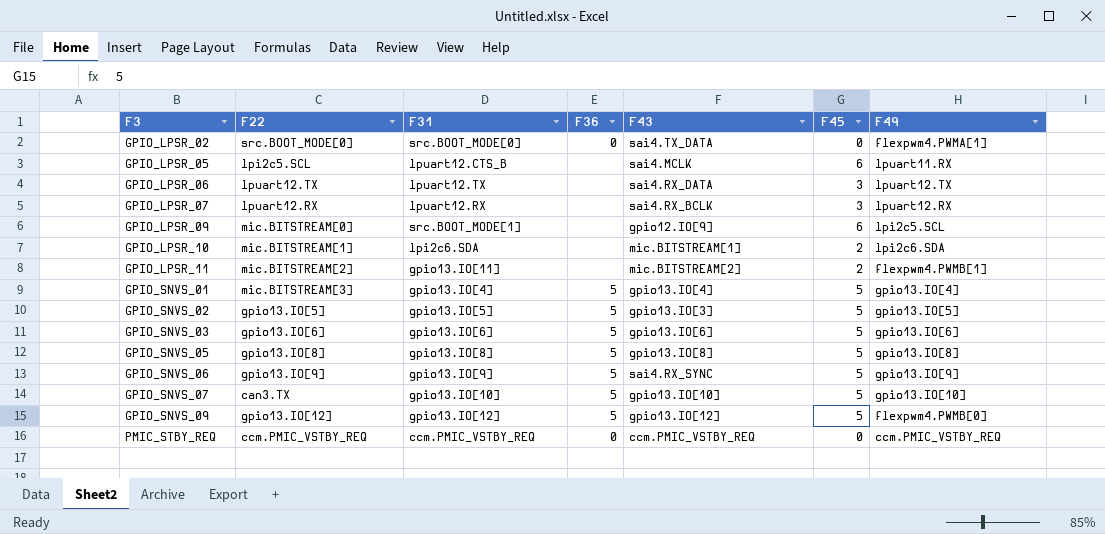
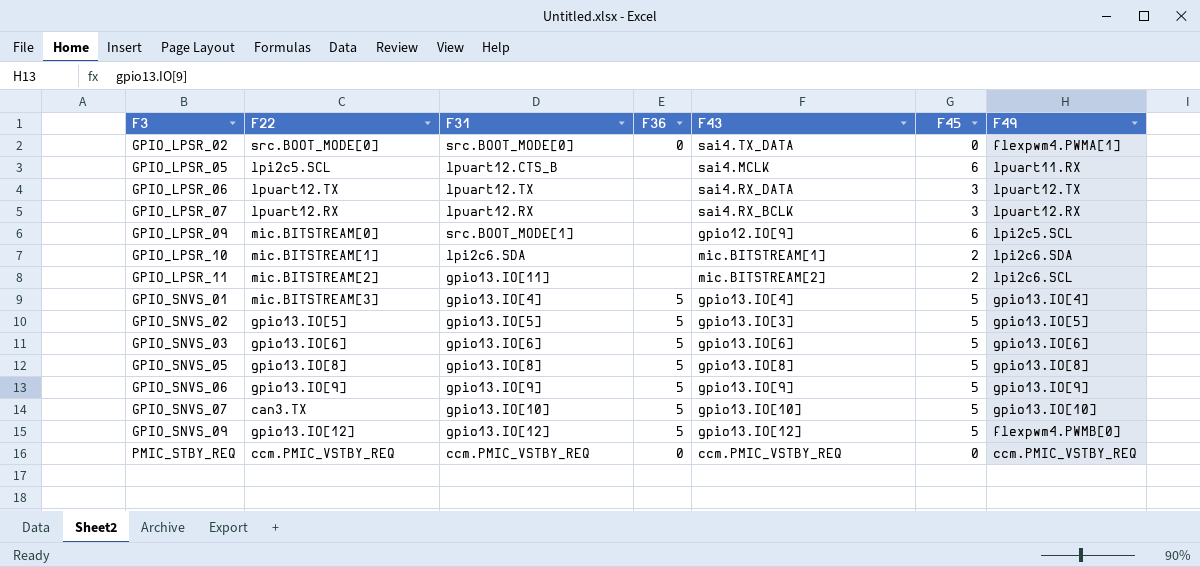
GPIO_LPSR_11 | F49: flexpwm4.PWMB[1] -> lpi2c6.SCL
GPIO_SNVS_06 | F43: sai4.RX_SYNC -> gpio13.IO[9]

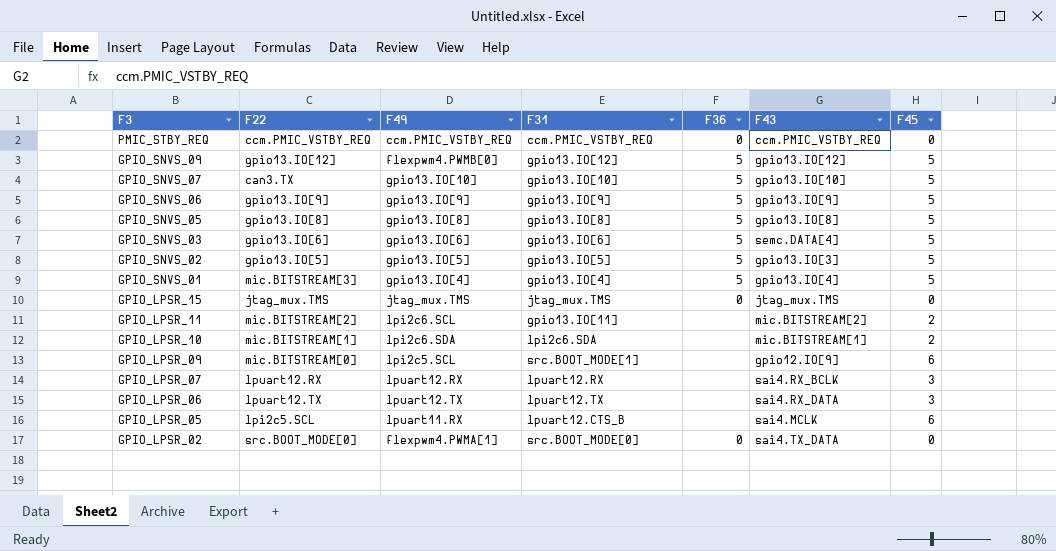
row order: F3 ascending -> F3 descending
column F49 | position: 7 -> 3
GPIO_SNVS_03 | F43: gpio13.IO[6] -> semc.DATA[4]
row GPIO_LPSR_15: none -> jtag_mux.TMS | jtag_mux.TMS | jtag_mux.TMS | 0 | jtag_mux.TMS | 0

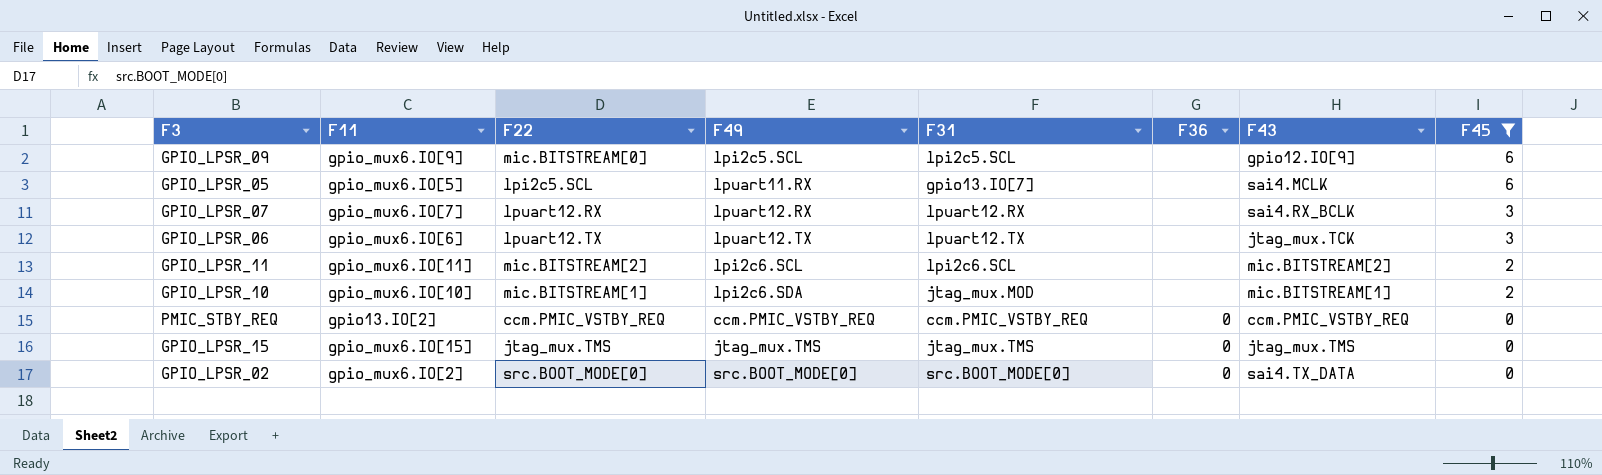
filter: none -> F45 != 5
row order: F3 descending -> F45 descending
column F11 | position: none -> 2
GPIO_LPSR_09 | F31: src.BOOT_MODE[1] -> lpi2c5.SCL
GPIO_LPSR_05 | F31: lpuart12.CTS_B -> gpio13.IO[7]
GPIO_LPSR_06 | F43: sai4.RX_DATA -> jtag_mux.TCK
GPIO_LPSR_11 | F31: gpio13.IO[11] -> lpi2c6.SCL
GPIO_LPSR_10 | F31: lpi2c6.SDA -> jtag_mux.MOD
GPIO_LPSR_02 | F49: flexpwm4.PWMA[1] -> src.BOOT_MODE[0]

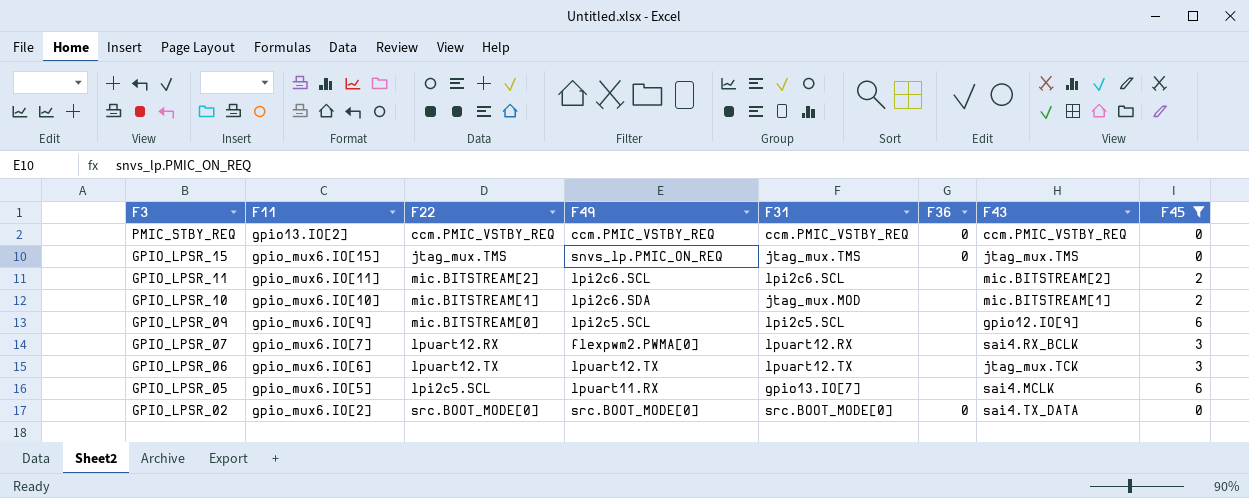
row order: F45 descending -> F3 descending
GPIO_LPSR_15 | F49: jtag_mux.TMS -> snvs_lp.PMIC_ON_REQ
GPIO_LPSR_07 | F49: lpuart12.RX -> flexpwm2.PWMA[0]

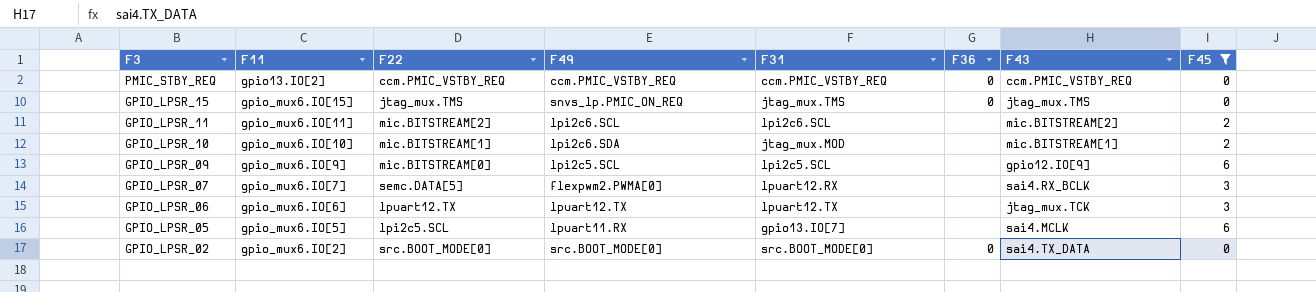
GPIO_LPSR_07 | F22: lpuart12.RX -> semc.DATA[5]

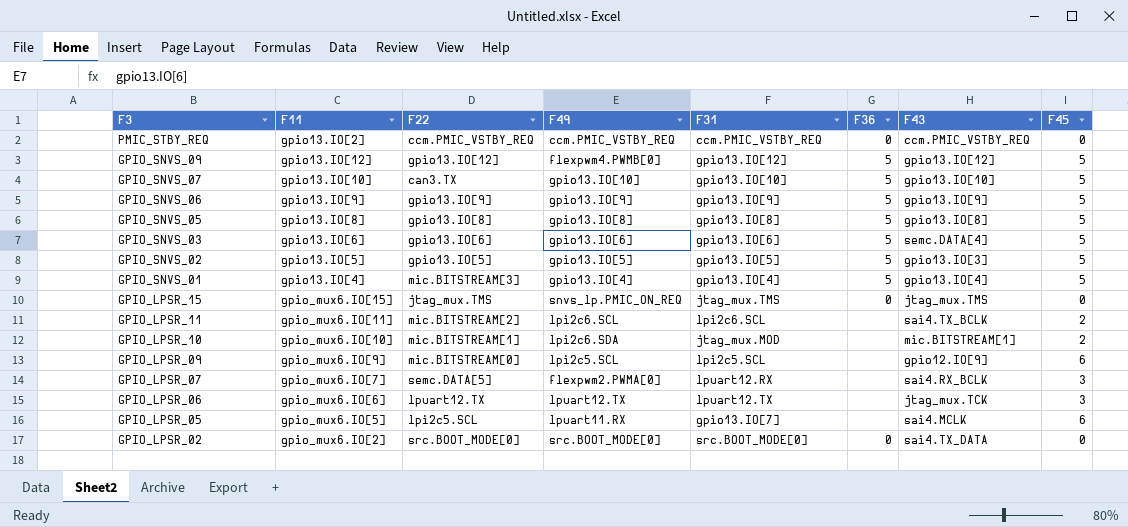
filter: F45 != 5 -> none
GPIO_LPSR_11 | F43: mic.BITSTREAM[2] -> sai4.TX_BCLK

